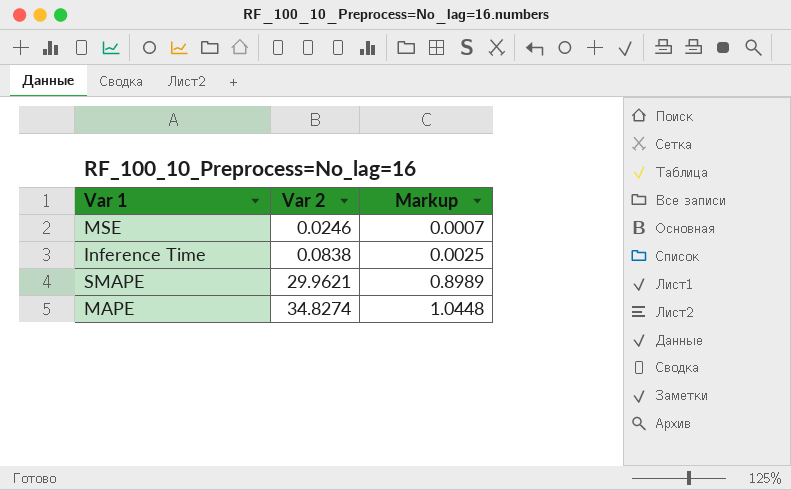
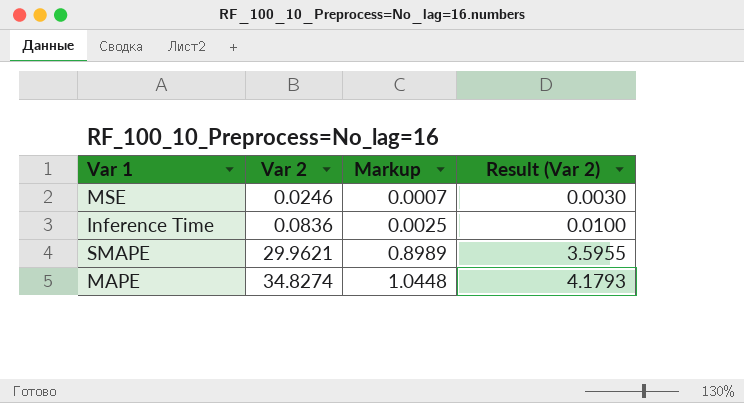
column Result (Var 2) | formula: none -> [Var 2] * 0.12
Inference Time | Var 2: 0.0838 -> 0.0836

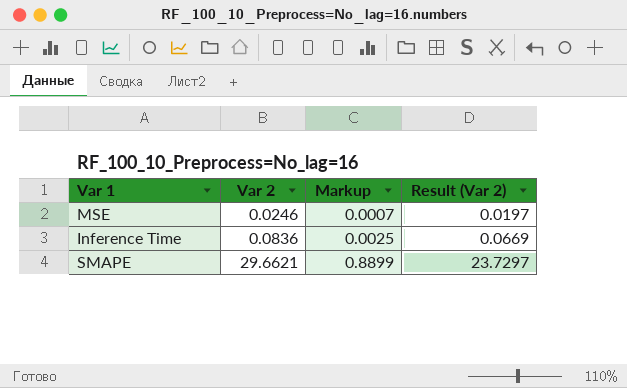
column Result (Var 2) | formula: [Var 2] * 0.12 -> [Var 2] * 0.8
row MAPE: 34.8274 | 1.0448 | 4.1793 -> none
SMAPE | Var 2: 29.9621 -> 29.6621
SMAPE | Markup: 0.8989 -> 0.8899

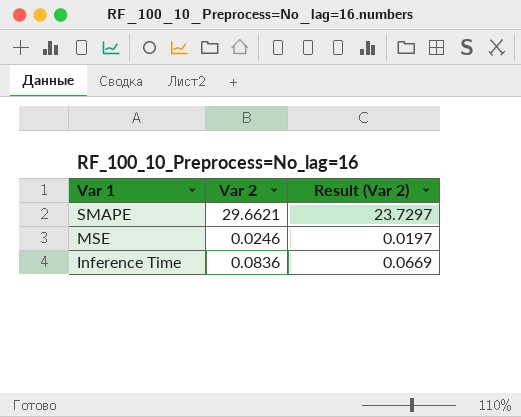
row order: Var 2 ascending -> Var 1 descending
column Markup | formula: [Var 2] * 0.03 -> none

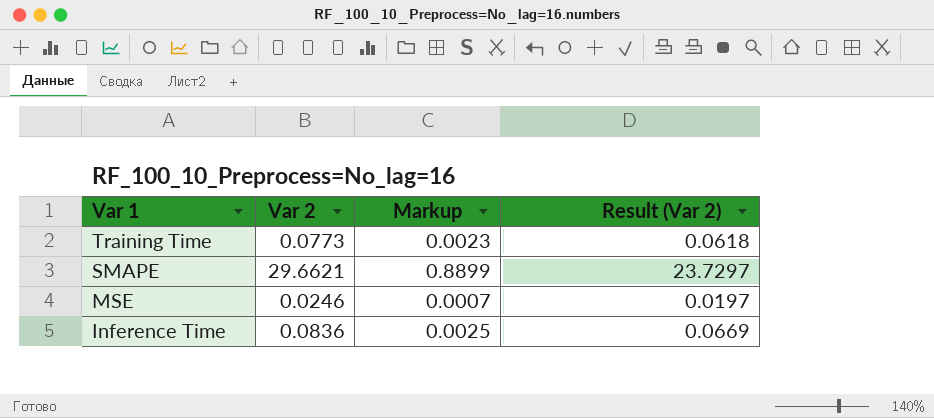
column Markup | formula: none -> [Var 2] * 0.03
row Training Time: none -> 0.0773 | 0.0023 | 0.0618

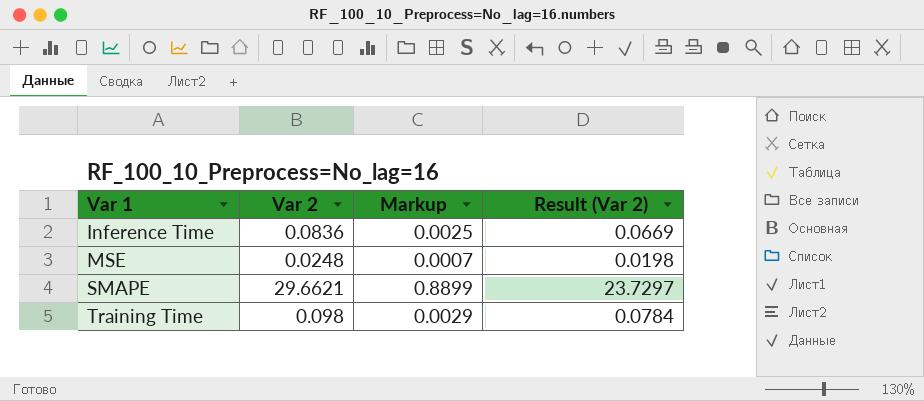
row order: Var 1 descending -> Var 1 ascending
MSE | Var 2: 0.0246 -> 0.0248
MSE | Result (Var 2): 0.0197 -> 0.0198
Training Time | Var 2: 0.0773 -> 0.098
Training Time | Markup: 0.0023 -> 0.0029
Training Time | Result (Var 2): 0.0618 -> 0.0784

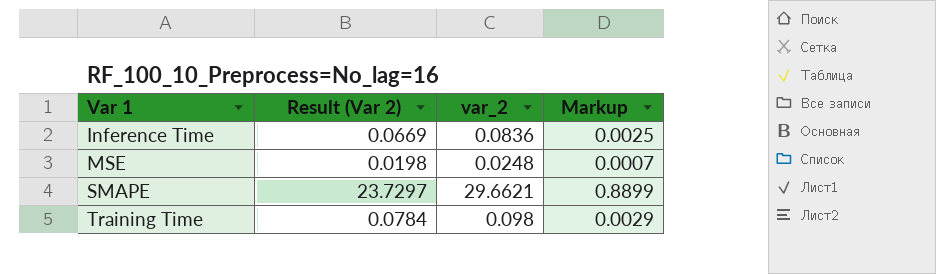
column Result (Var 2) | position: 4 -> 2
column name: Var 2 -> var_2

